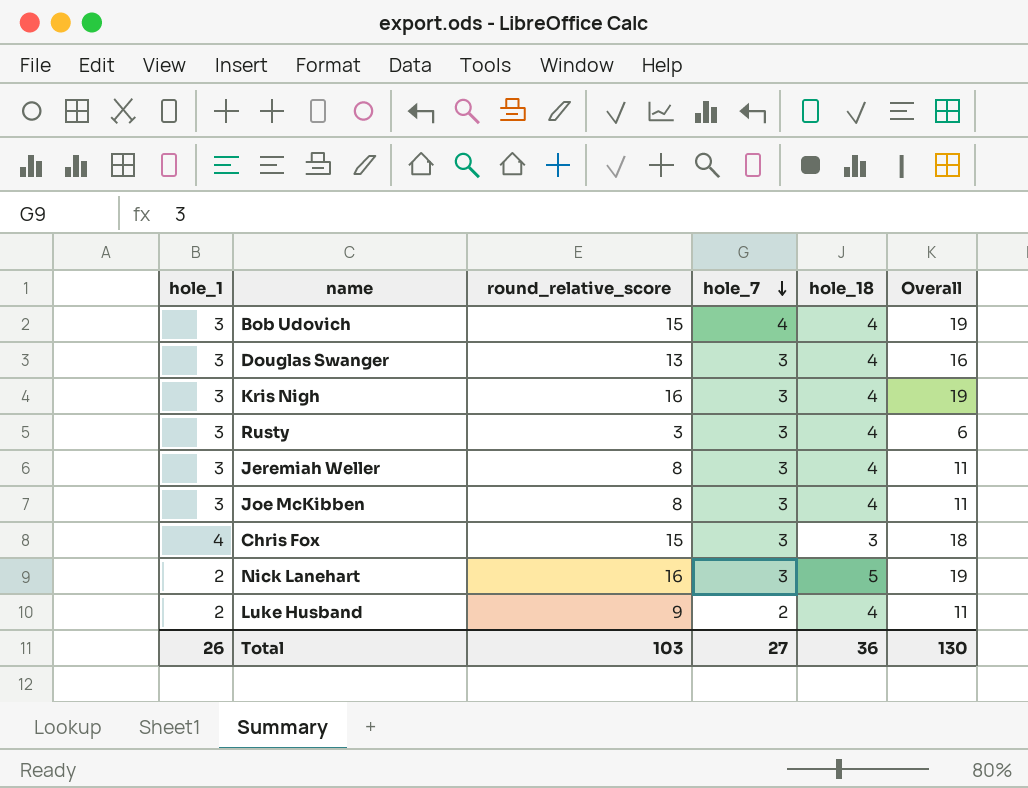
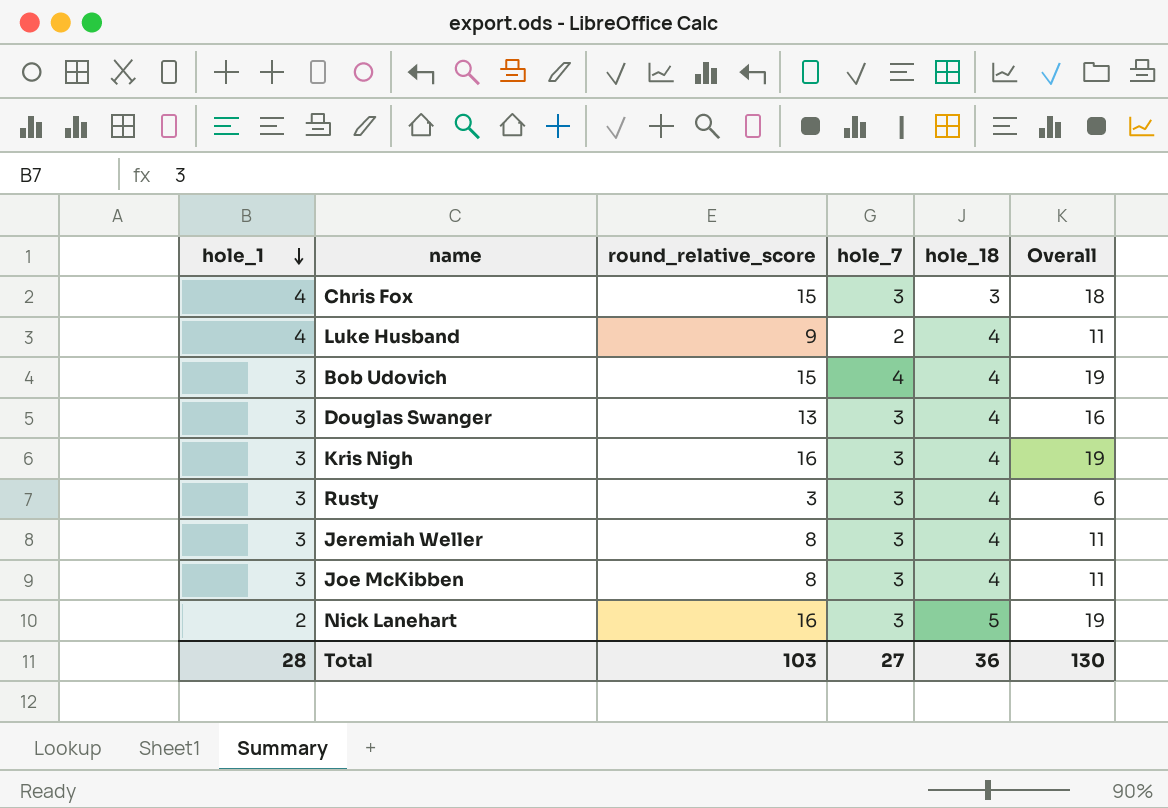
row order: hole_7 descending -> hole_1 descending
Luke Husband | hole_1: 2 -> 4
Total | hole_1: 26 -> 28

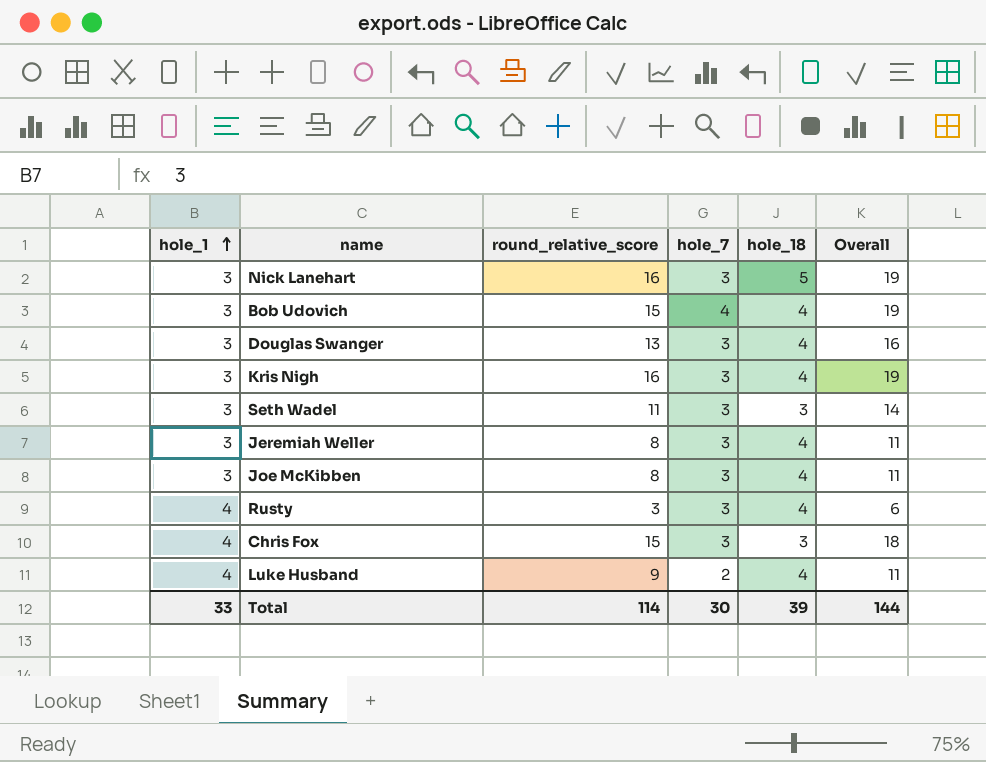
row order: hole_1 descending -> hole_1 ascending
Nick Lanehart | hole_1: 2 -> 3
row Seth Wadel: none -> 3 | 11 | 3 | 3 | 14
Rusty | hole_1: 3 -> 4
Total | hole_1: 28 -> 33
Total | round_relative_score: 103 -> 114
Total | hole_7: 27 -> 30
Total | hole_18: 36 -> 39
Total | Overall: 130 -> 144

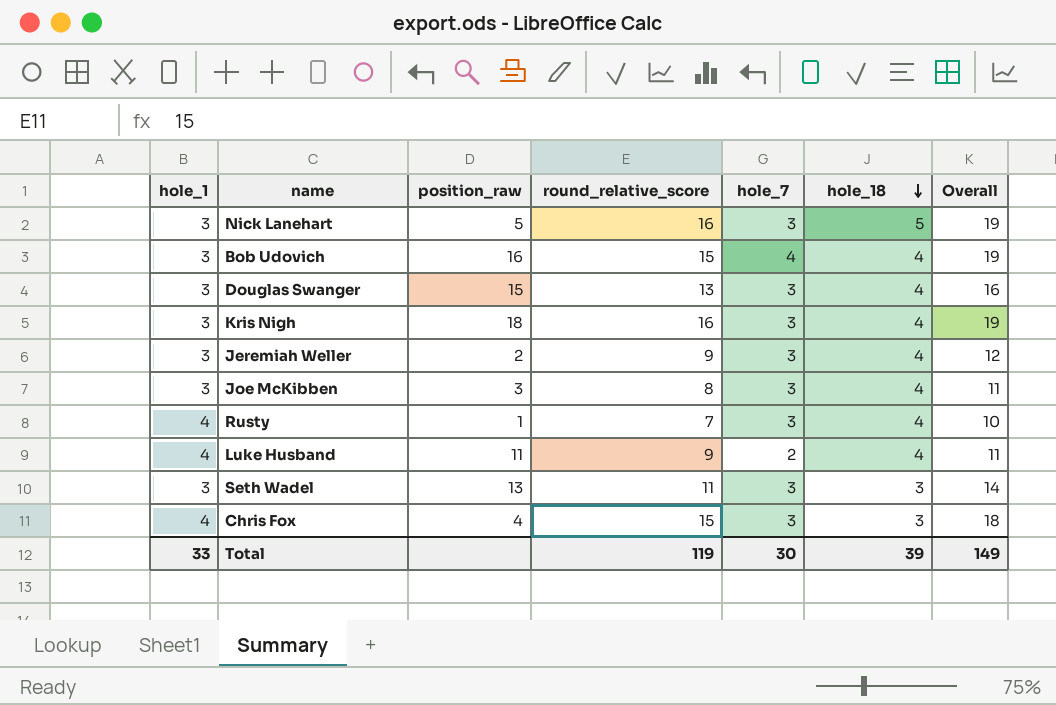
row order: hole_1 ascending -> hole_18 descending
column position_raw | position: none -> 3
Jeremiah Weller | round_relative_score: 8 -> 9
Jeremiah Weller | Overall: 11 -> 12
Rusty | round_relative_score: 3 -> 7
Rusty | Overall: 6 -> 10
Total | round_relative_score: 114 -> 119
Total | Overall: 144 -> 149

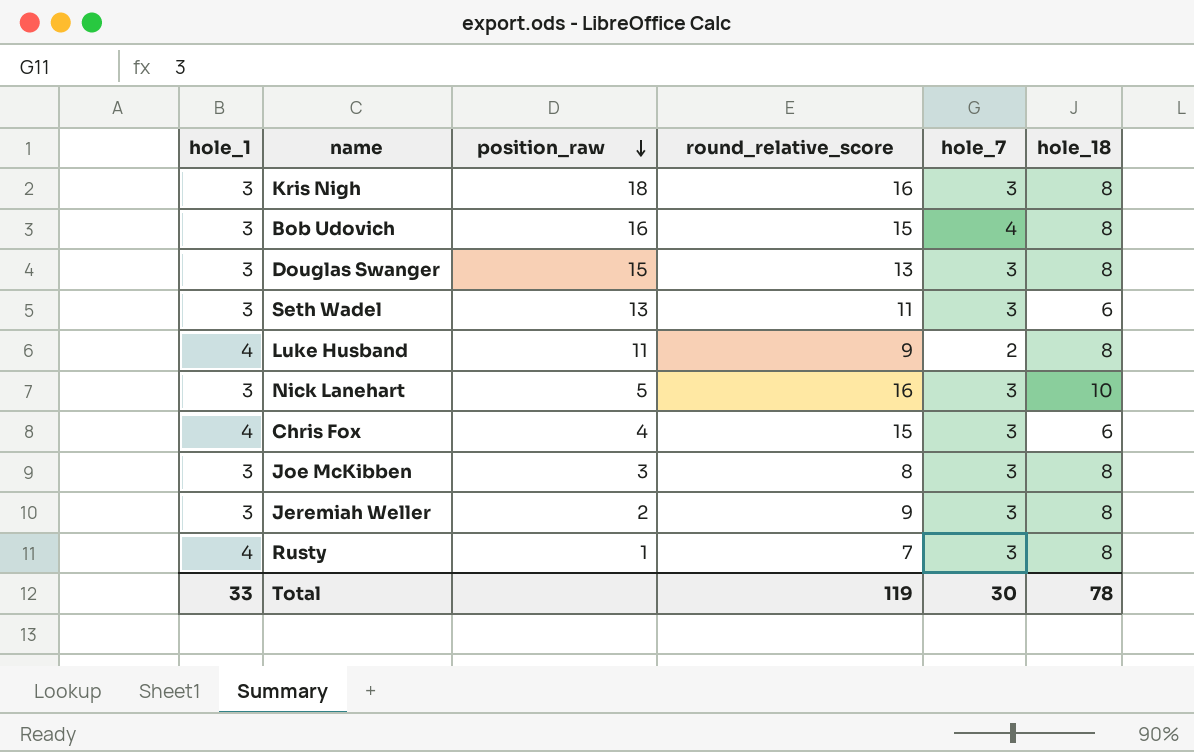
row order: hole_18 descending -> position_raw descending
column Overall | formula: [round_relative_score] + [hole_7] -> none
Kris Nigh | hole_18: 4 -> 8
Bob Udovich | hole_18: 4 -> 8
Douglas Swanger | hole_18: 4 -> 8
Seth Wadel | hole_18: 3 -> 6
Luke Husband | hole_18: 4 -> 8
Nick Lanehart | hole_18: 5 -> 10
Chris Fox | hole_18: 3 -> 6
Joe McKibben | hole_18: 4 -> 8
Jeremiah Weller | hole_18: 4 -> 8
Rusty | hole_18: 4 -> 8
Total | hole_18: 39 -> 78

